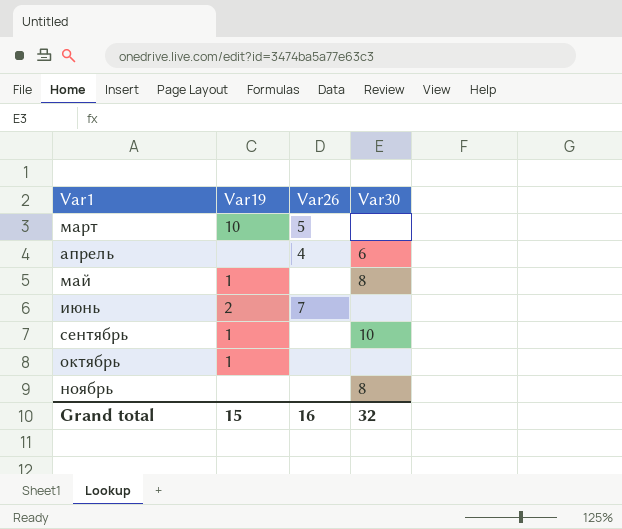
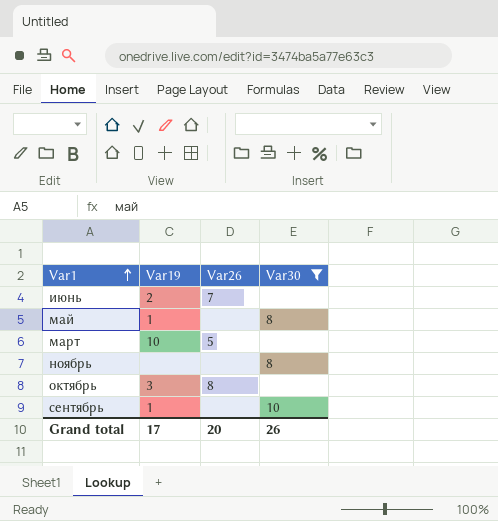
filter: none -> Var30 != 6
row order: none -> Var1 ascending
октябрь | Var19: 1 -> 3
октябрь | Var26: none -> 8
Grand total | Var19: 15 -> 17
Grand total | Var26: 16 -> 20
Grand total | Var30: 32 -> 26

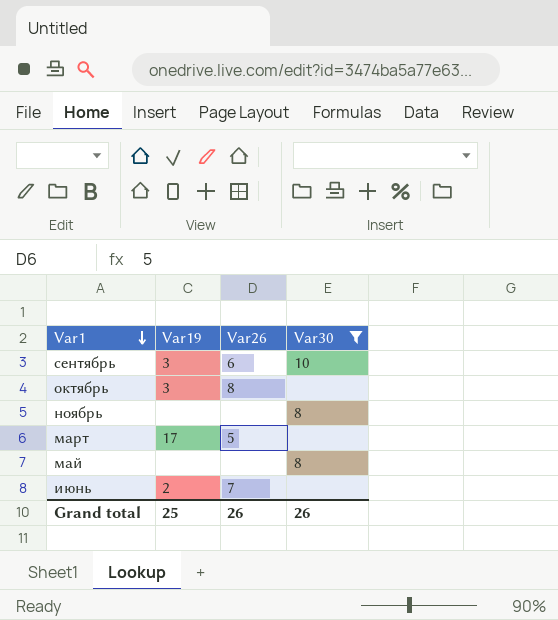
row order: Var1 ascending -> Var1 descending
сентябрь | Var19: 1 -> 3
сентябрь | Var26: none -> 6
март | Var19: 10 -> 17
май | Var19: 1 -> none
Grand total | Var19: 17 -> 25
Grand total | Var26: 20 -> 26

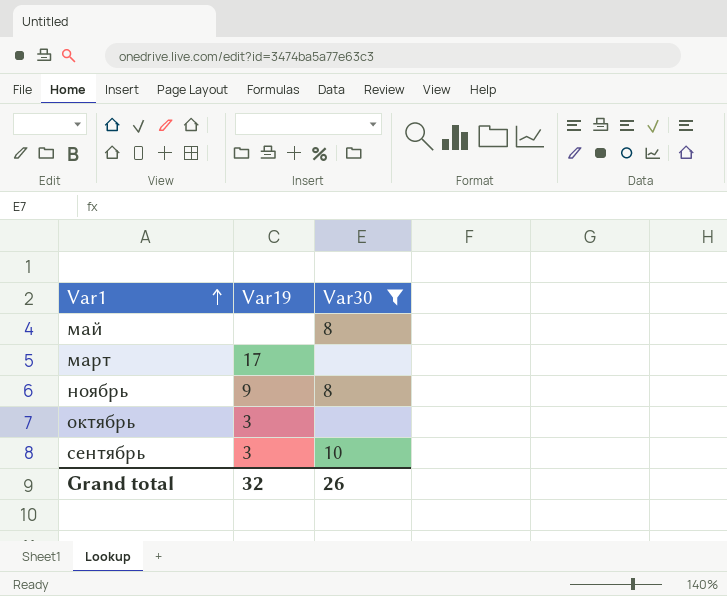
row order: Var1 descending -> Var1 ascending
column Var26 | position: 3 -> none
row июнь: 2 | 7 | none -> none
ноябрь | Var19: none -> 9
Grand total | Var19: 25 -> 32

